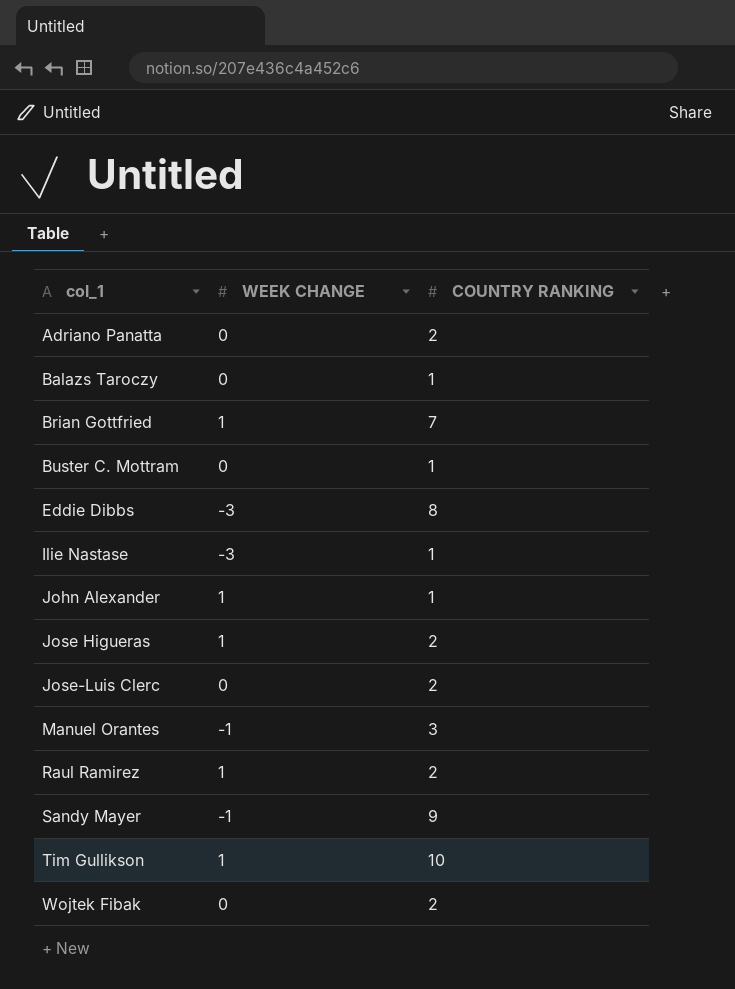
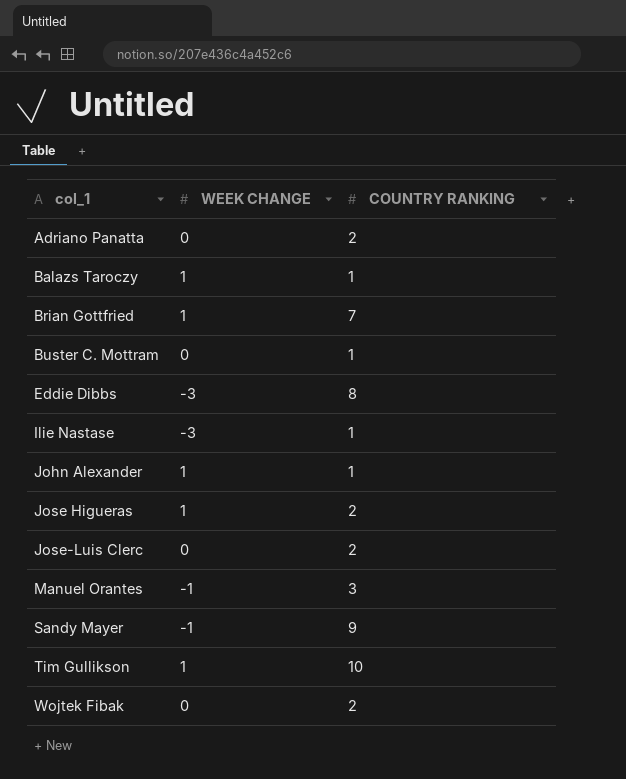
row Raul Ramirez: 1 | 2 -> none
Balazs Taroczy | WEEK CHANGE: 0 -> 1

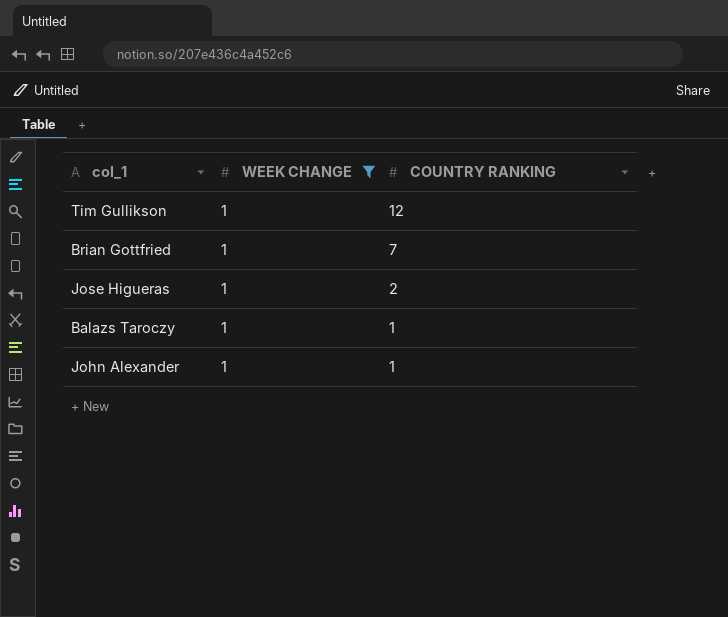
filter: none -> WEEK CHANGE = 1
row order: col_1 ascending -> COUNTRY RANKING descending
Tim Gullikson | COUNTRY RANKING: 10 -> 12

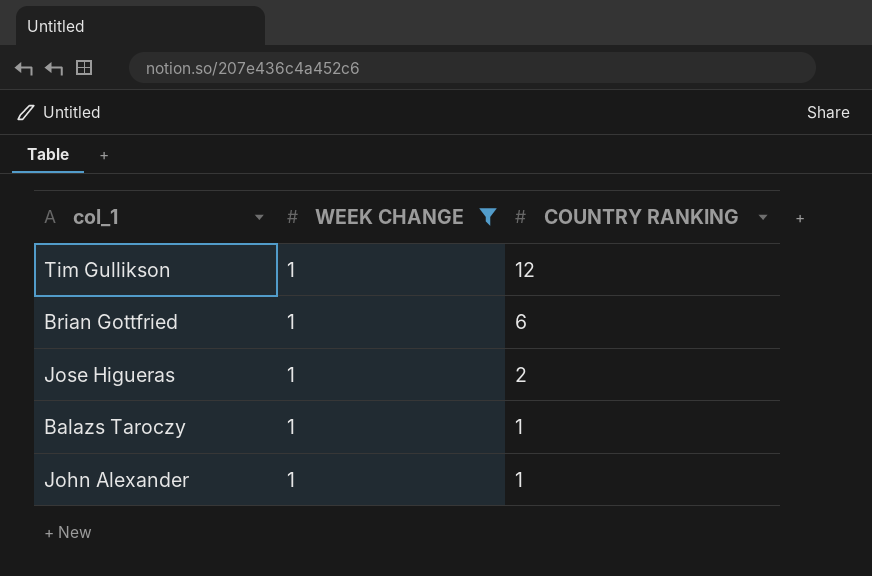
Brian Gottfried | COUNTRY RANKING: 7 -> 6

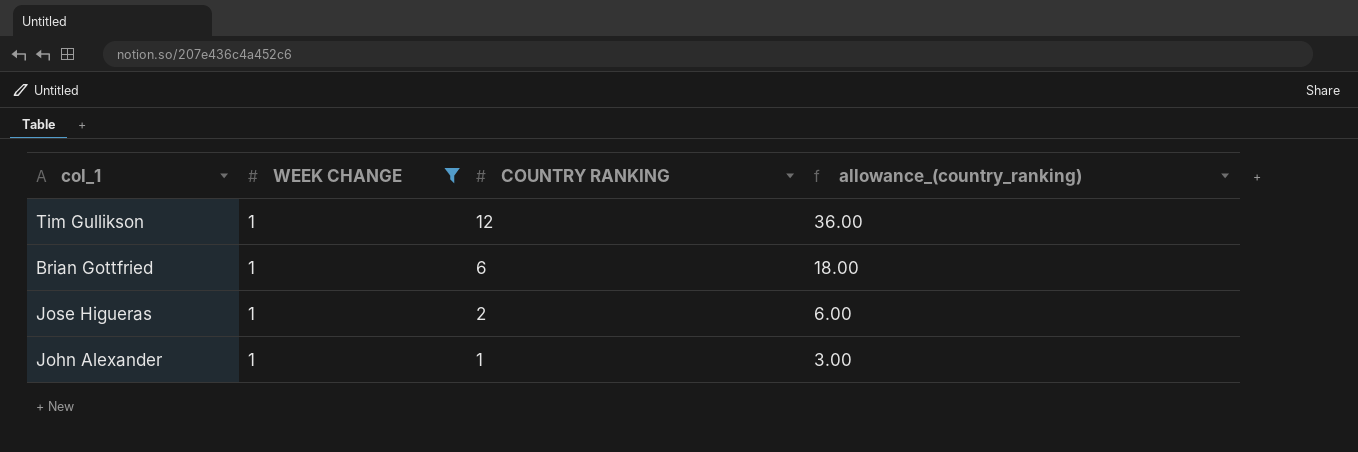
column allowance_(country_ranking) | formula: none -> [COUNTRY RANKING] * 3
row Balazs Taroczy: 1 | 1 -> none

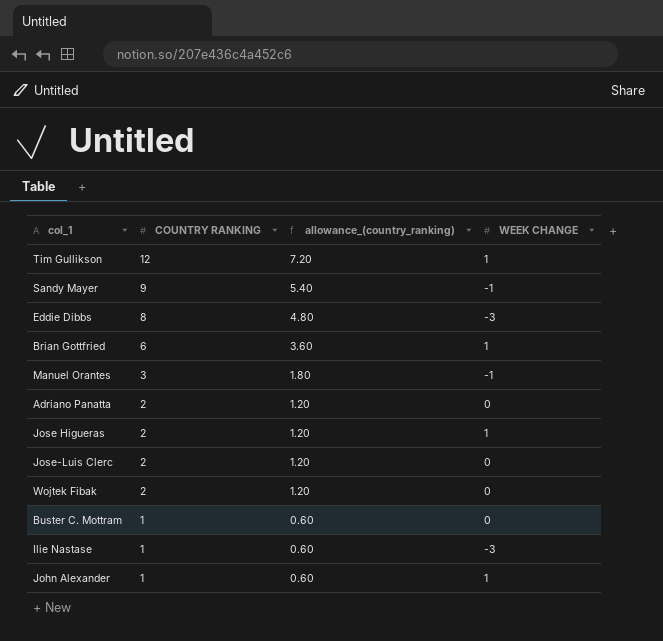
filter: WEEK CHANGE = 1 -> none
column allowance_(country_ranking) | formula: [COUNTRY RANKING] * 3 -> [COUNTRY RANKING] * 0.6
column WEEK CHANGE | position: 2 -> 4

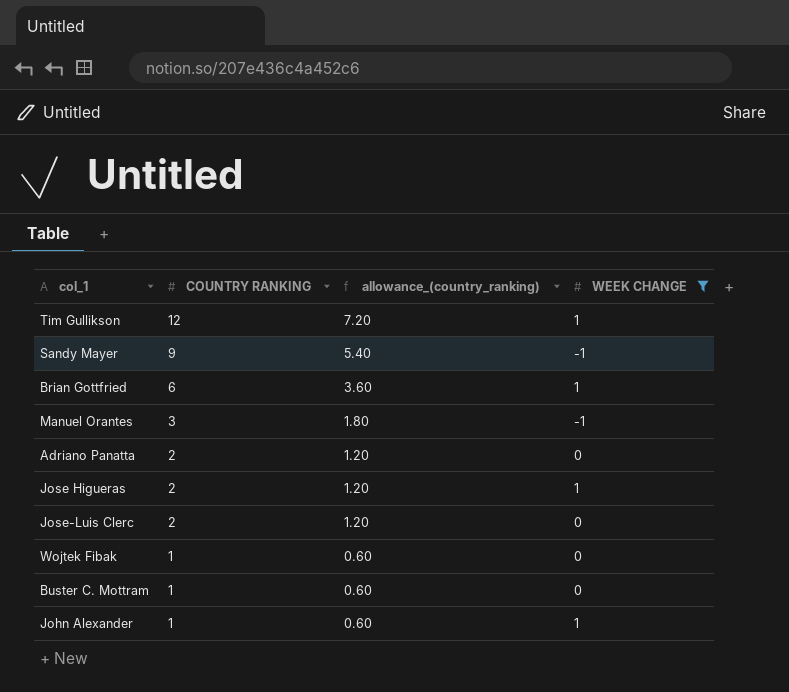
filter: none -> WEEK CHANGE != -3
Wojtek Fibak | COUNTRY RANKING: 2 -> 1
Wojtek Fibak | allowance_(country_ranking): 1.20 -> 0.60

